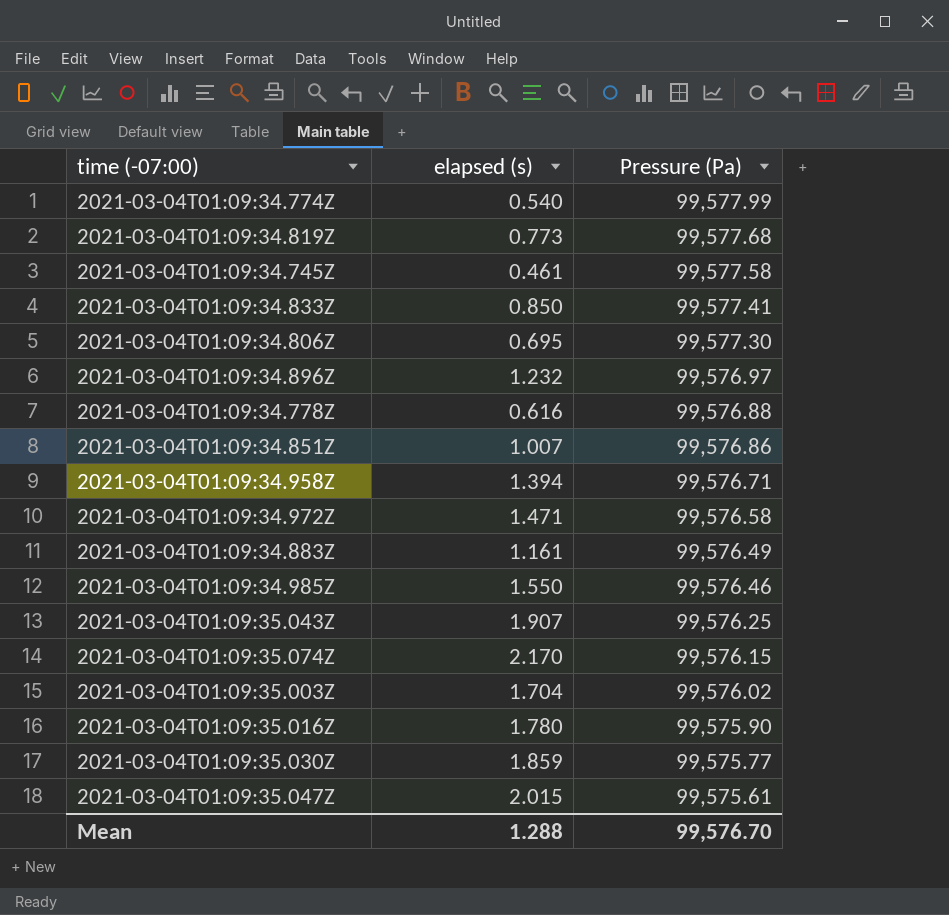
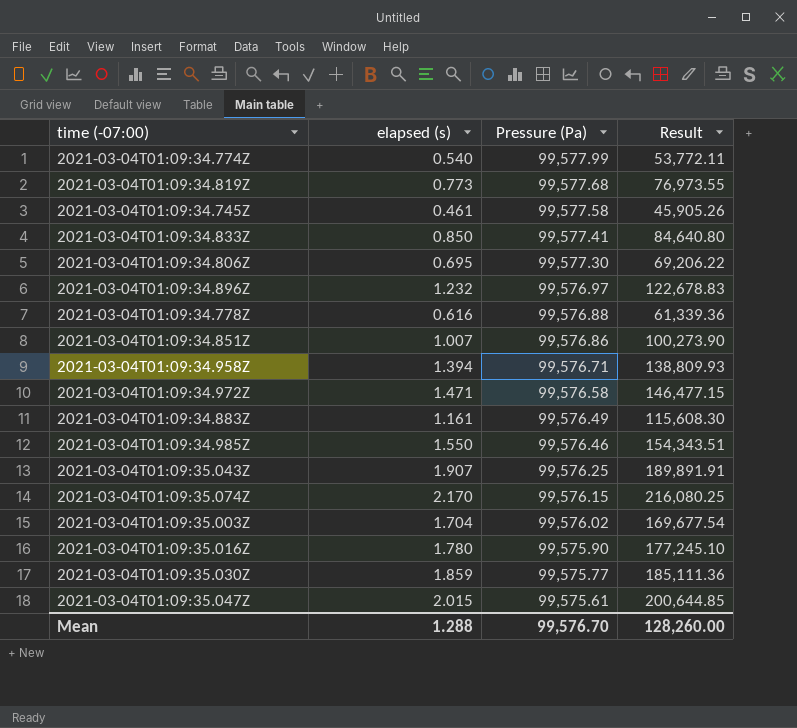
column Result | formula: none -> [elapsed (s)] * [Pressure (Pa)]

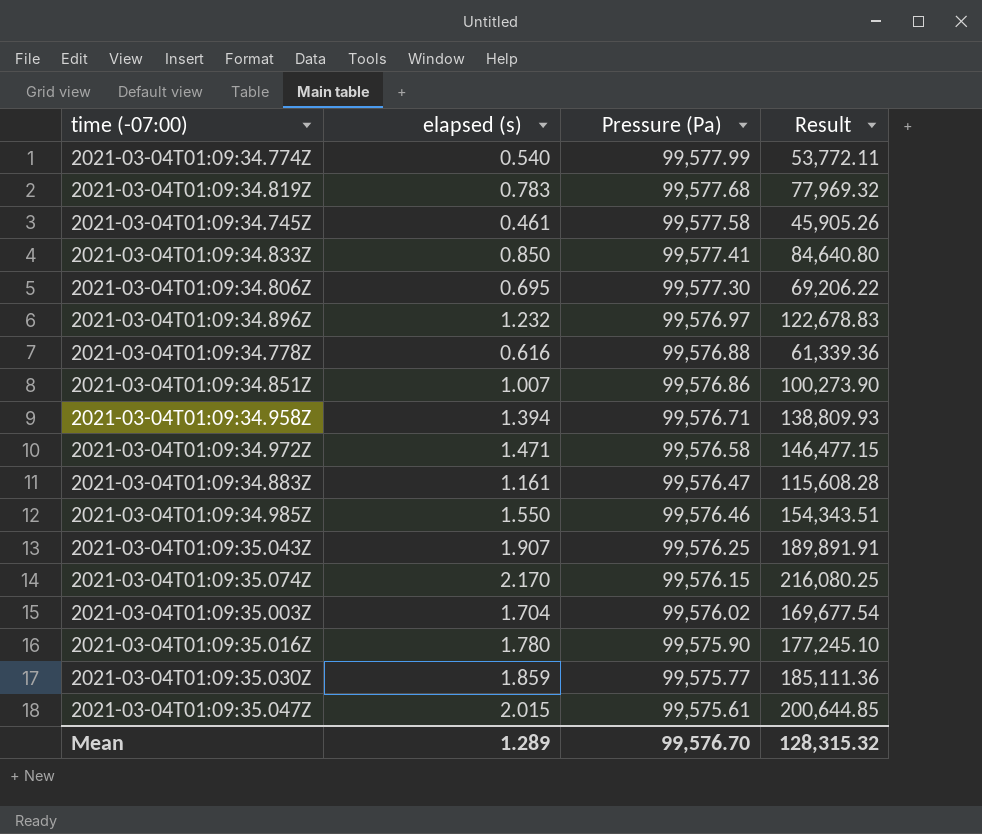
2021-03-04T01:09:34.819Z | elapsed (s): 0.773 -> 0.783
2021-03-04T01:09:34.819Z | Result: 76,973.55 -> 77,969.32
2021-03-04T01:09:34.883Z | Pressure (Pa): 99,576.49 -> 99,576.47
2021-03-04T01:09:34.883Z | Result: 115,608.30 -> 115,608.28
Mean | elapsed (s): 1.288 -> 1.289
Mean | Result: 128,260.00 -> 128,315.32

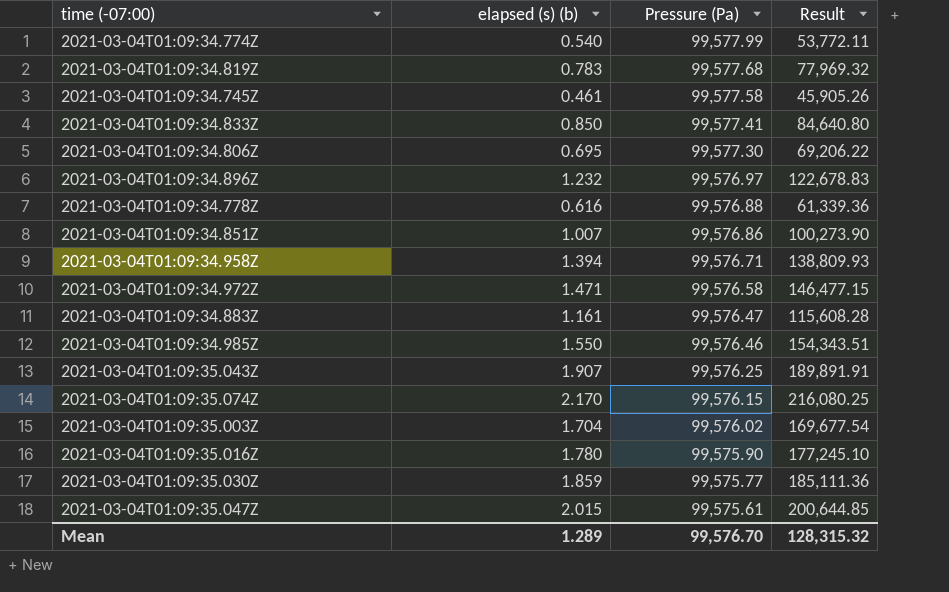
column name: elapsed (s) -> elapsed (s) (b)

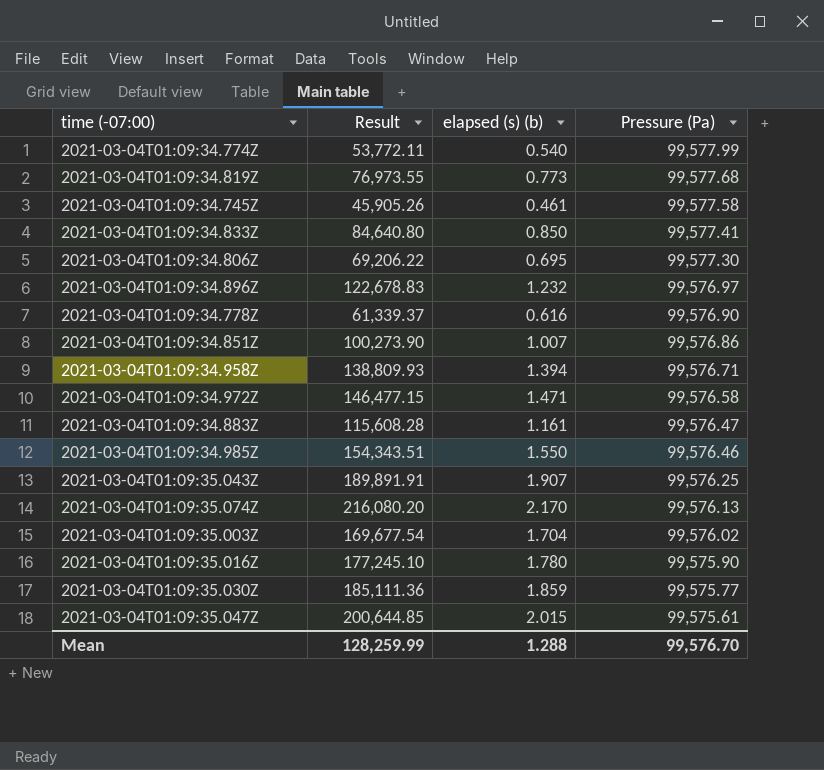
column Result | position: 4 -> 2
2021-03-04T01:09:34.819Z | Result: 77,969.32 -> 76,973.55
2021-03-04T01:09:34.819Z | elapsed (s) (b): 0.783 -> 0.773
2021-03-04T01:09:34.778Z | Result: 61,339.36 -> 61,339.37
2021-03-04T01:09:34.778Z | Pressure (Pa): 99,576.88 -> 99,576.90
2021-03-04T01:09:35.074Z | Result: 216,080.25 -> 216,080.20
2021-03-04T01:09:35.074Z | Pressure (Pa): 99,576.15 -> 99,576.13
Mean | Result: 128,315.32 -> 128,259.99
Mean | elapsed (s) (b): 1.289 -> 1.288

